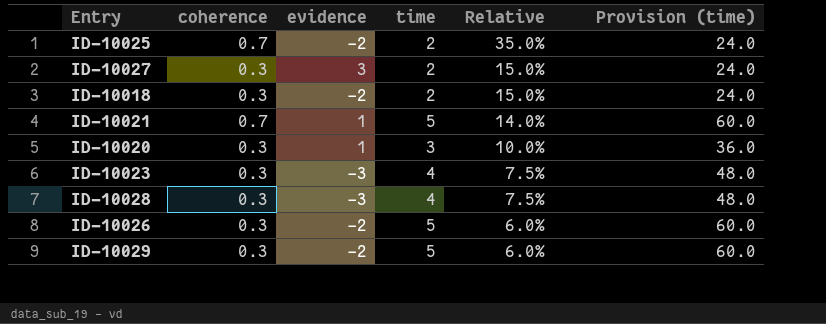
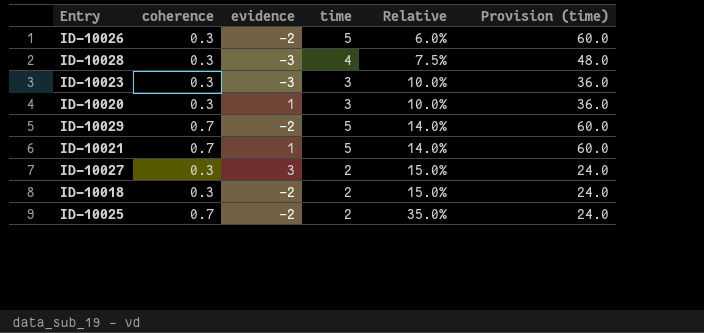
row order: Relative descending -> Relative ascending
ID-10023 | time: 4 -> 3
ID-10023 | Relative: 7.5% -> 10.0%
ID-10023 | Provision (time): 48.0 -> 36.0
ID-10029 | coherence: 0.3 -> 0.7
ID-10029 | Relative: 6.0% -> 14.0%

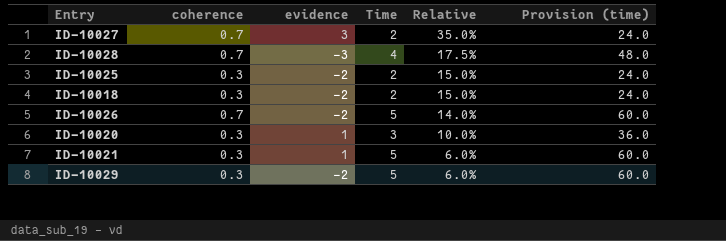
row order: Relative ascending -> Relative descending
column name: time -> Time
row ID-10023: 0.3 | -3 | 3 | 10.0% | 36.0 -> none
ID-10027 | coherence: 0.3 -> 0.7
ID-10027 | Relative: 15.0% -> 35.0%
ID-10028 | coherence: 0.3 -> 0.7
ID-10028 | Relative: 7.5% -> 17.5%
ID-10025 | coherence: 0.7 -> 0.3
ID-10025 | Relative: 35.0% -> 15.0%
ID-10026 | coherence: 0.3 -> 0.7
ID-10026 | Relative: 6.0% -> 14.0%
ID-10021 | coherence: 0.7 -> 0.3
ID-10021 | Relative: 14.0% -> 6.0%
ID-10029 | coherence: 0.7 -> 0.3
ID-10029 | Relative: 14.0% -> 6.0%

